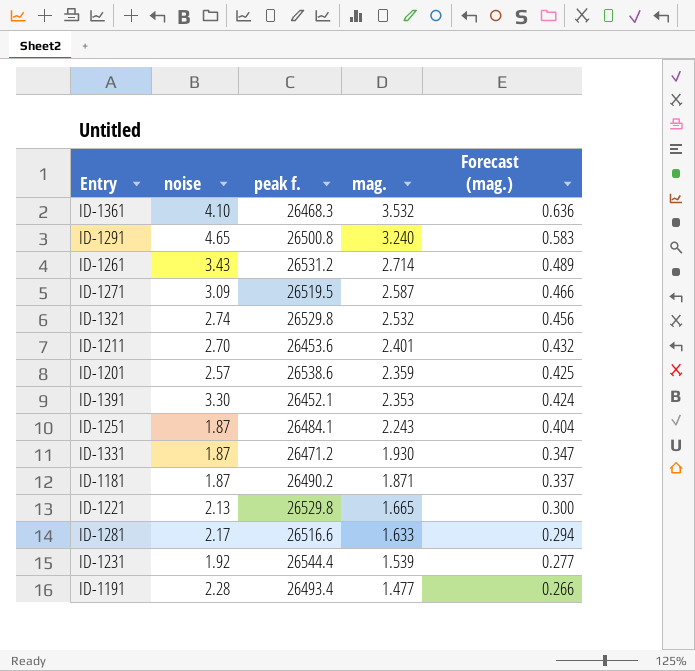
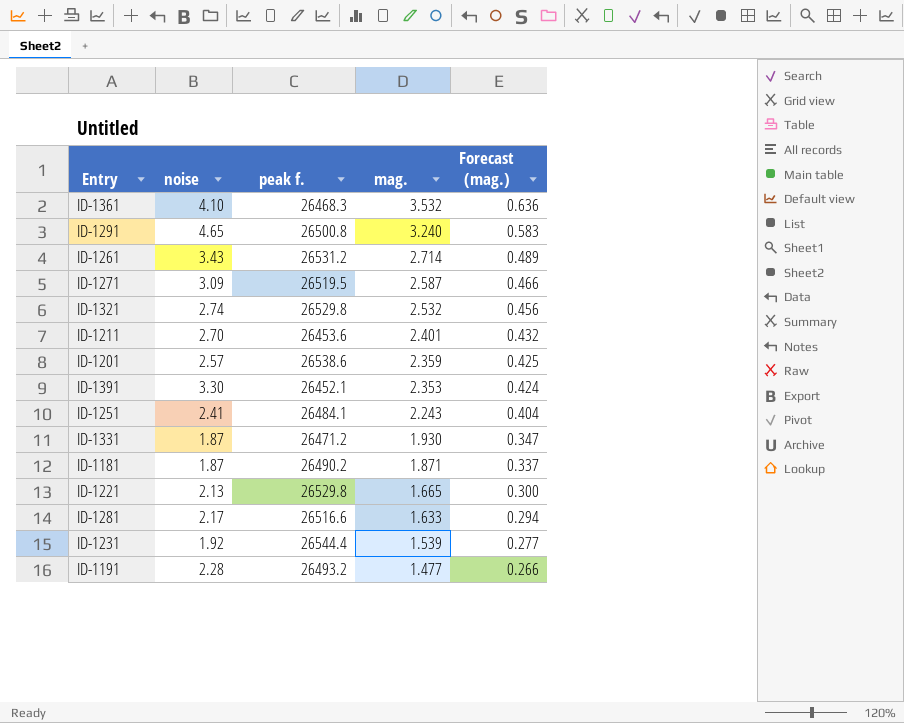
ID-1251 | noise: 1.87 -> 2.41
ID-1191 | peak f.: 26493.4 -> 26493.2

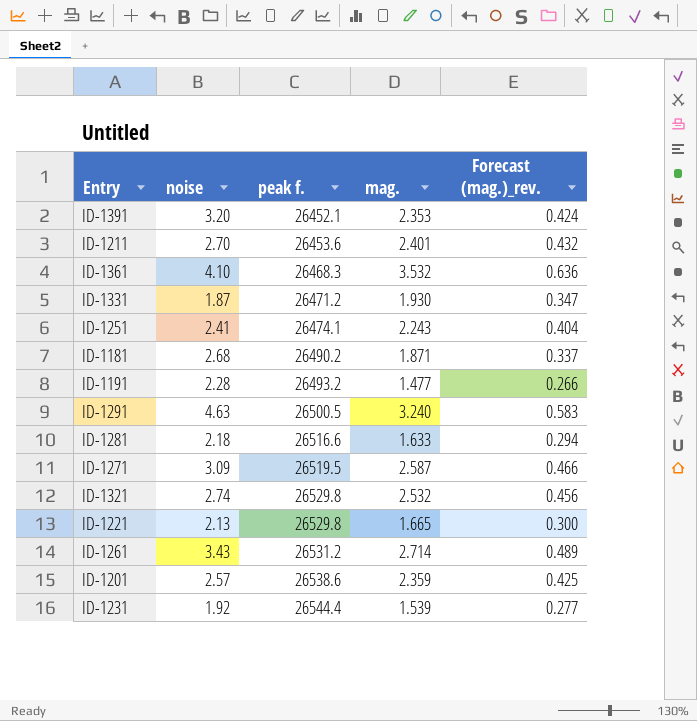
row order: mag. descending -> peak f. ascending
column name: Forecast (mag.) -> Forecast (mag.)_rev.
ID-1391 | noise: 3.30 -> 3.20
ID-1251 | peak f.: 26484.1 -> 26474.1
ID-1181 | noise: 1.87 -> 2.68
ID-1291 | noise: 4.65 -> 4.63
ID-1291 | peak f.: 26500.8 -> 26500.5
ID-1281 | noise: 2.17 -> 2.18

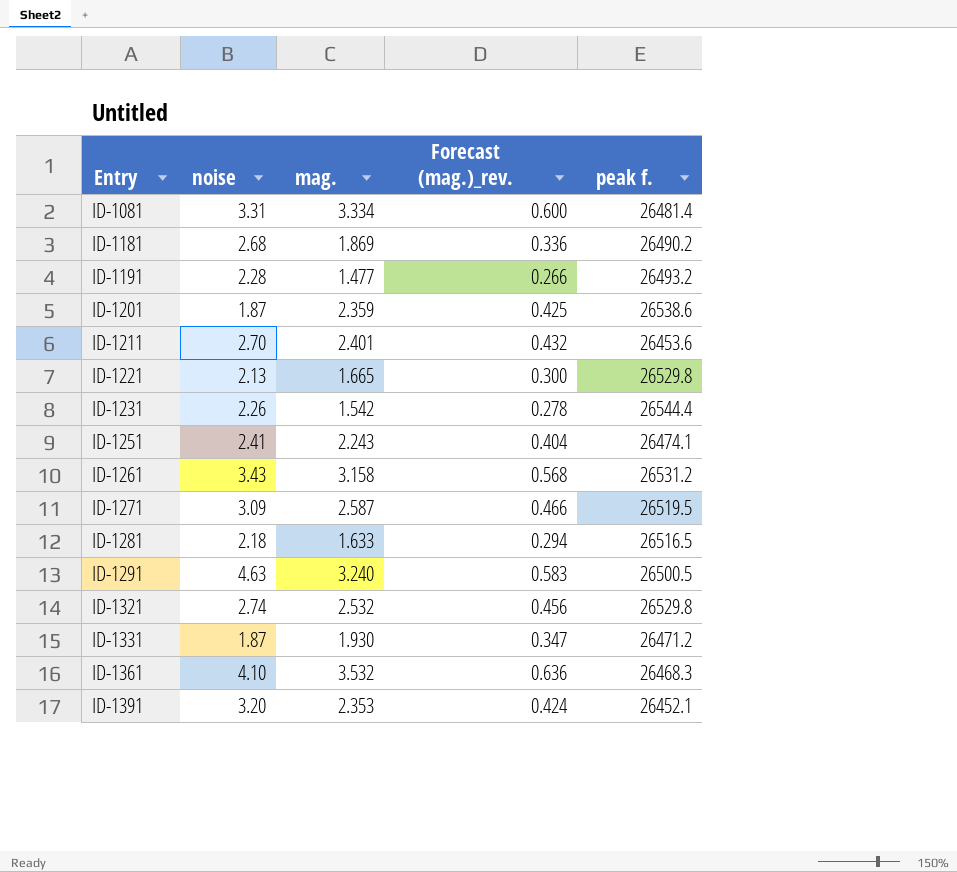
row order: peak f. ascending -> Entry ascending
column peak f. | position: 3 -> 5
row ID-1081: none -> 3.31 | 3.334 | 0.600 | 26481.4
ID-1181 | mag.: 1.871 -> 1.869
ID-1181 | Forecast (mag.)_rev.: 0.337 -> 0.336
ID-1201 | noise: 2.57 -> 1.87
ID-1231 | noise: 1.92 -> 2.26
ID-1231 | mag.: 1.539 -> 1.542
ID-1231 | Forecast (mag.)_rev.: 0.277 -> 0.278
ID-1261 | mag.: 2.714 -> 3.158
ID-1261 | Forecast (mag.)_rev.: 0.489 -> 0.568
ID-1281 | peak f.: 26516.6 -> 26516.5

